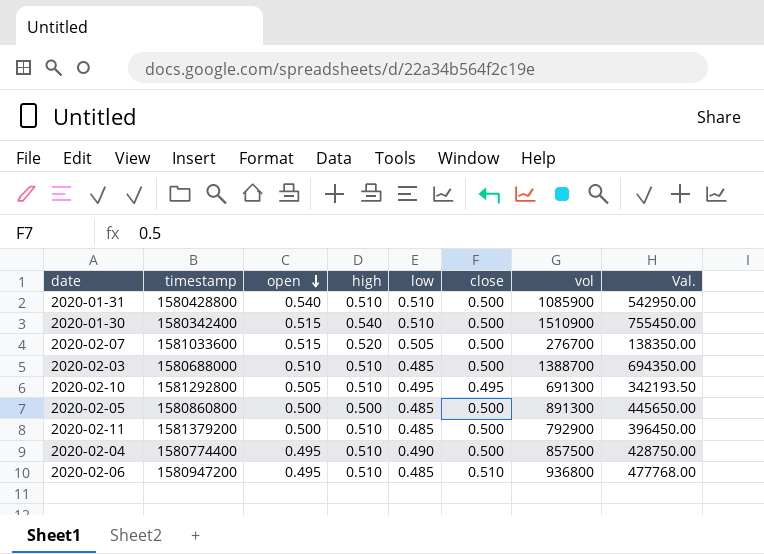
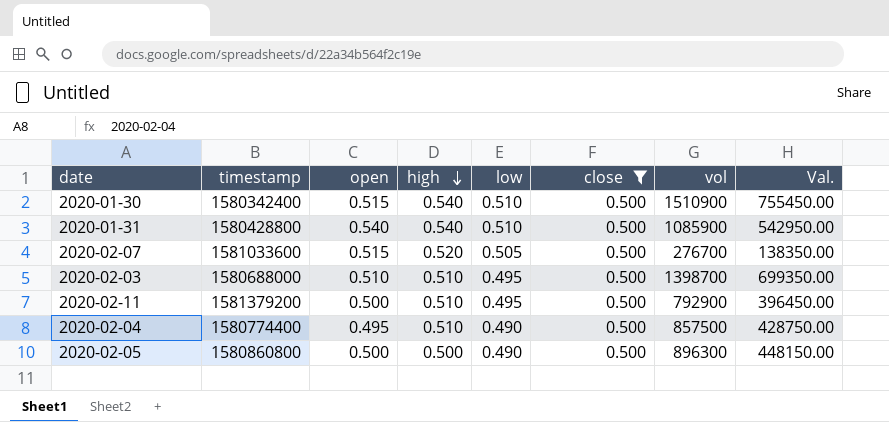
filter: none -> close = 0.500
row order: open descending -> high descending
2020-01-31 | high: 0.510 -> 0.540
2020-02-03 | low: 0.485 -> 0.495
2020-02-03 | vol: 1388700 -> 1398700
2020-02-03 | Val.: 694350.00 -> 699350.00
2020-02-11 | low: 0.485 -> 0.495
2020-02-05 | low: 0.485 -> 0.490
2020-02-05 | vol: 891300 -> 896300
2020-02-05 | Val.: 445650.00 -> 448150.00

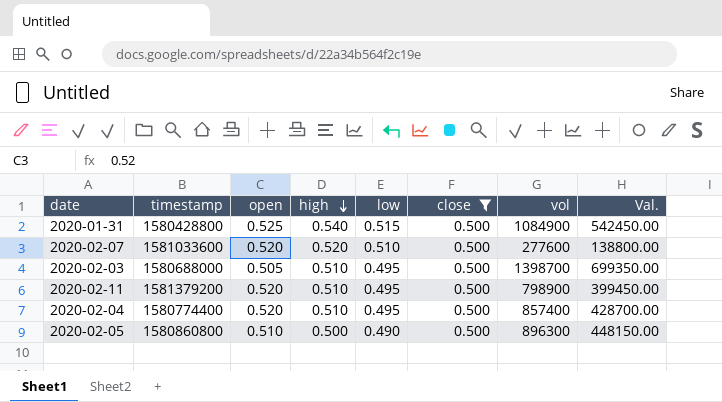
row 2020-01-30: 1580342400 | 0.515 | 0.540 | 0.510 | 0.500 | 1510900 | 755450.00 -> none
2020-01-31 | open: 0.540 -> 0.525
2020-01-31 | low: 0.510 -> 0.515
2020-01-31 | vol: 1085900 -> 1084900
2020-01-31 | Val.: 542950.00 -> 542450.00
2020-02-07 | open: 0.515 -> 0.520
2020-02-07 | low: 0.505 -> 0.510
2020-02-07 | vol: 276700 -> 277600
2020-02-07 | Val.: 138350.00 -> 138800.00
2020-02-03 | open: 0.510 -> 0.505
2020-02-11 | open: 0.500 -> 0.520
2020-02-11 | vol: 792900 -> 798900
2020-02-11 | Val.: 396450.00 -> 399450.00
2020-02-04 | open: 0.495 -> 0.520
2020-02-04 | low: 0.490 -> 0.495
2020-02-04 | vol: 857500 -> 857400
2020-02-04 | Val.: 428750.00 -> 428700.00
2020-02-05 | open: 0.500 -> 0.510

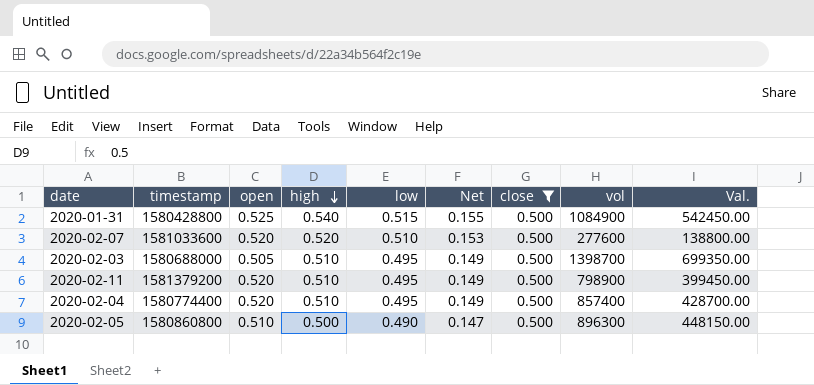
column Net | formula: none -> [low] * 0.3

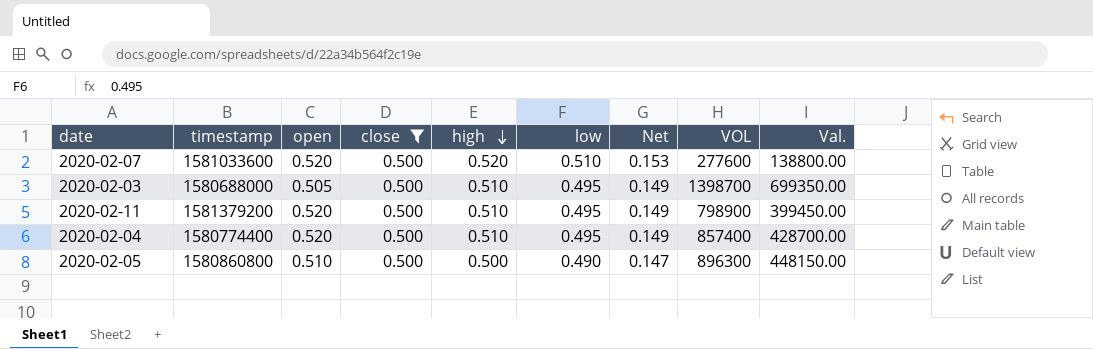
column close | position: 7 -> 4
column name: vol -> VOL
row 2020-01-31: 1580428800 | 0.525 | 0.540 | 0.515 | 0.155 | 0.500 | 1084900 | 542450.00 -> none

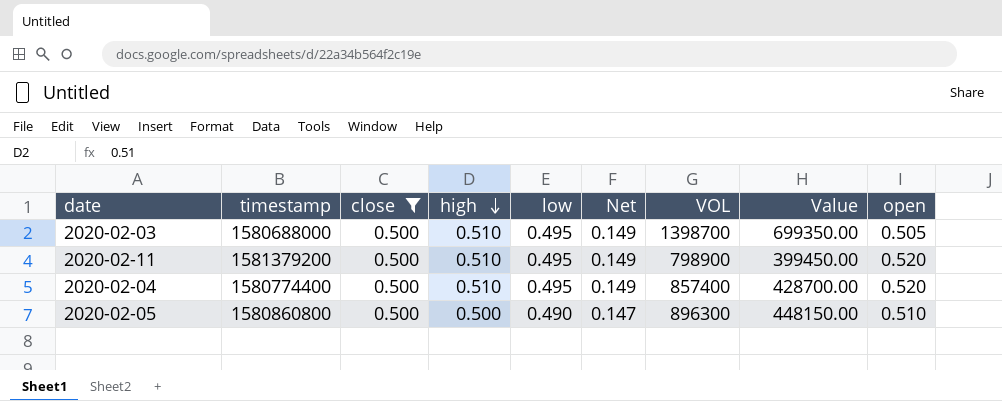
column name: Val. -> Value
column open | position: 3 -> 9
row 2020-02-07: 1581033600 | 0.520 | 0.500 | 0.520 | 0.510 | 0.153 | 277600 | 138800.00 -> none

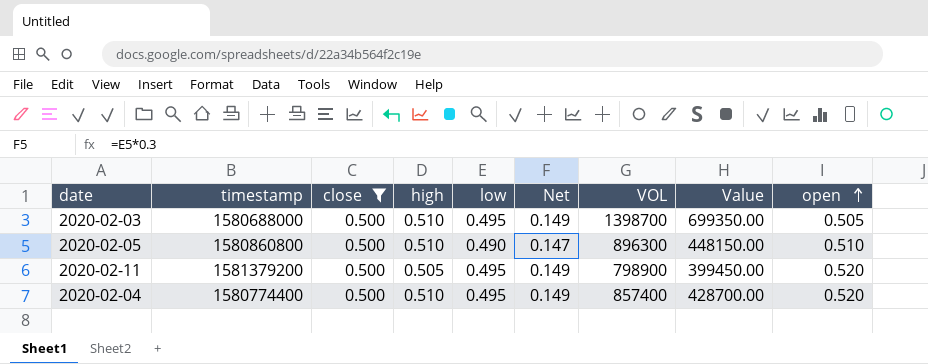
row order: high descending -> open ascending
2020-02-05 | high: 0.500 -> 0.510
2020-02-11 | high: 0.510 -> 0.505

